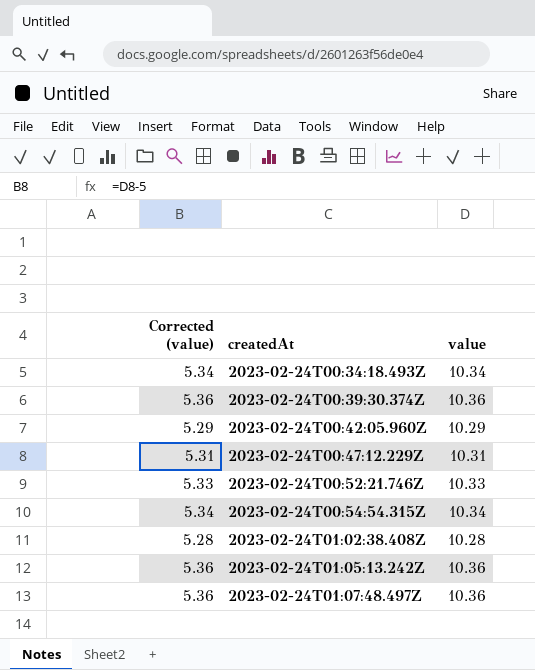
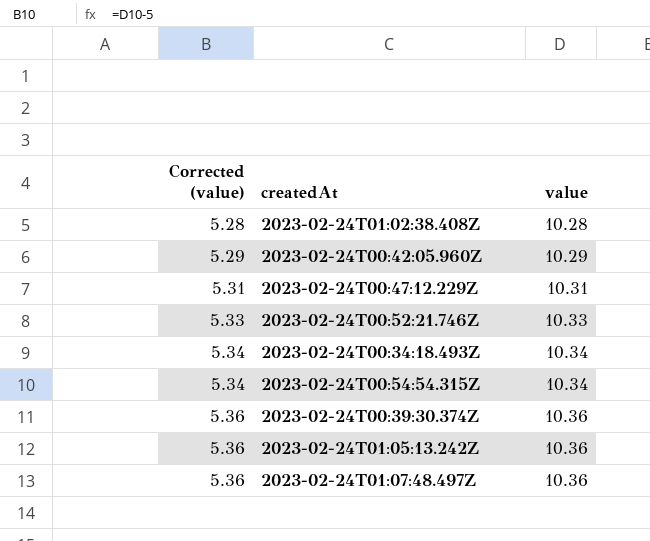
row order: createdAt ascending -> Corrected (value) ascending

